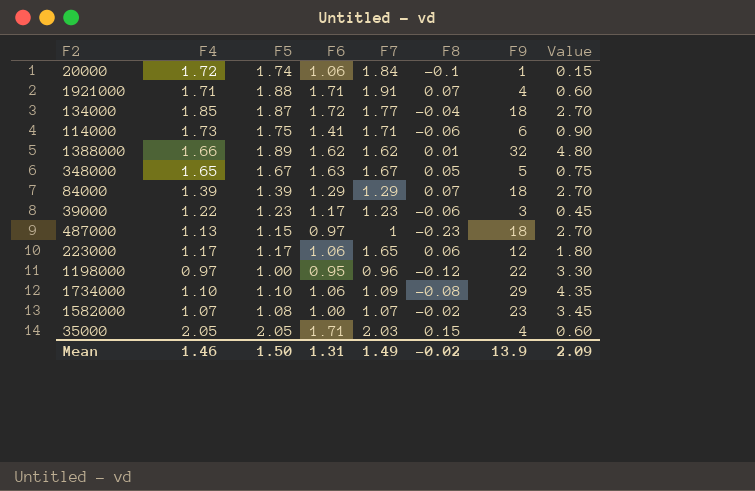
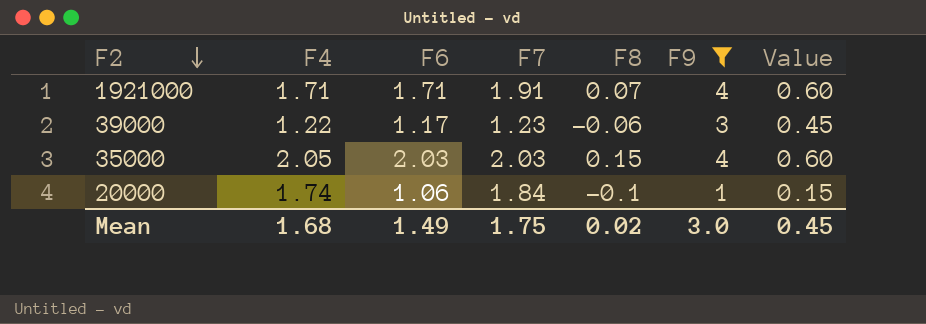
filter: none -> F9 <= 4
row order: none -> F2 descending
column F5 | position: 3 -> none
35000 | F6: 1.71 -> 2.03
20000 | F4: 1.72 -> 1.74
Mean | F4: 1.46 -> 1.68
Mean | F6: 1.31 -> 1.49
Mean | F7: 1.49 -> 1.75
Mean | F8: -0.02 -> 0.02
Mean | F9: 13.9 -> 3.0
Mean | Value: 2.09 -> 0.45

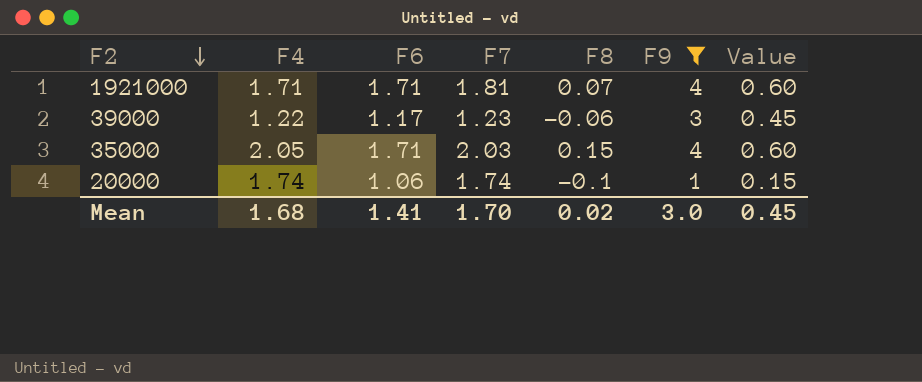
1921000 | F7: 1.91 -> 1.81
35000 | F6: 2.03 -> 1.71
20000 | F7: 1.84 -> 1.74
Mean | F6: 1.49 -> 1.41
Mean | F7: 1.75 -> 1.70

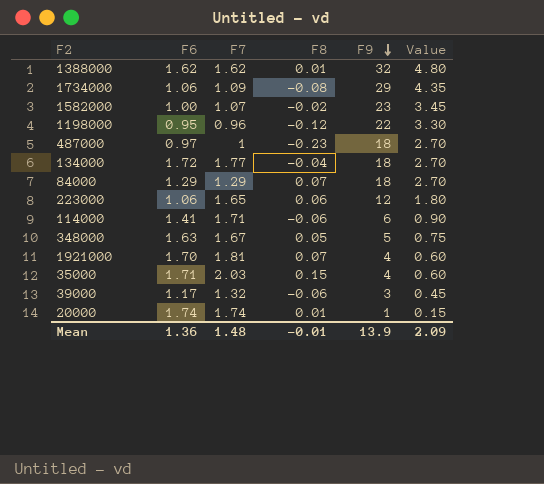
filter: F9 <= 4 -> none
row order: F2 descending -> F9 descending
column F4 | position: 2 -> none
1921000 | F6: 1.71 -> 1.70
39000 | F7: 1.23 -> 1.32
20000 | F6: 1.06 -> 1.74
20000 | F8: -0.1 -> 0.01
Mean | F6: 1.41 -> 1.36
Mean | F7: 1.70 -> 1.48
Mean | F8: 0.02 -> -0.01
Mean | F9: 3.0 -> 13.9
Mean | Value: 0.45 -> 2.09

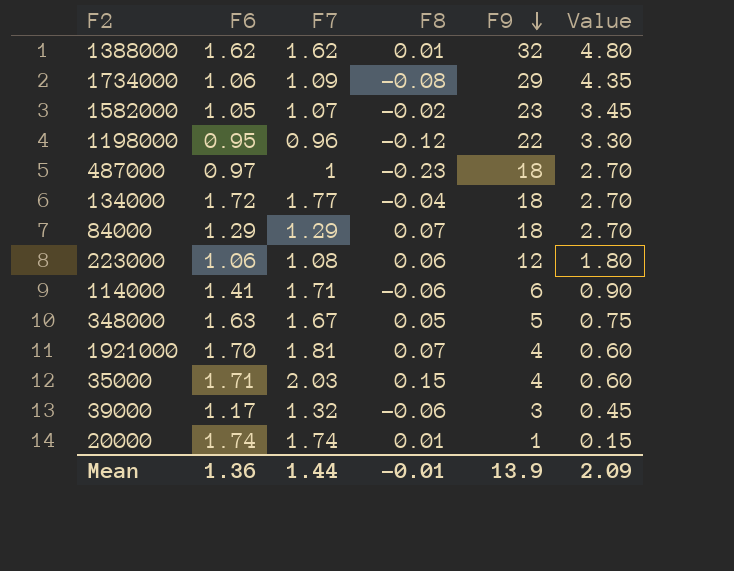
1582000 | F6: 1.00 -> 1.05
223000 | F7: 1.65 -> 1.08
Mean | F7: 1.48 -> 1.44

